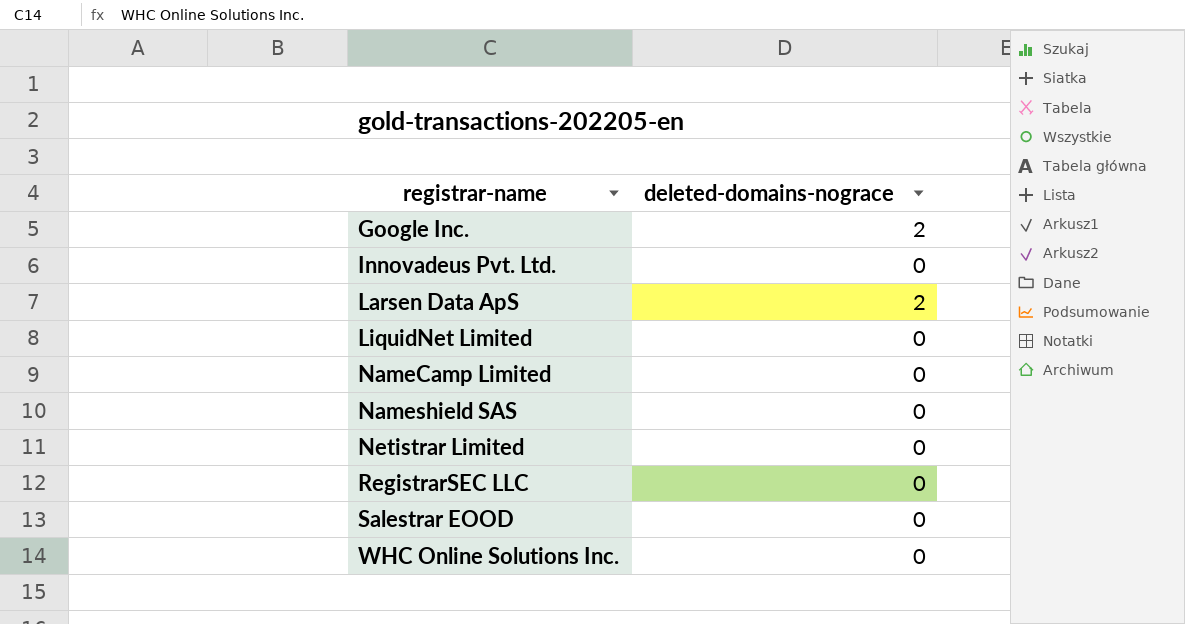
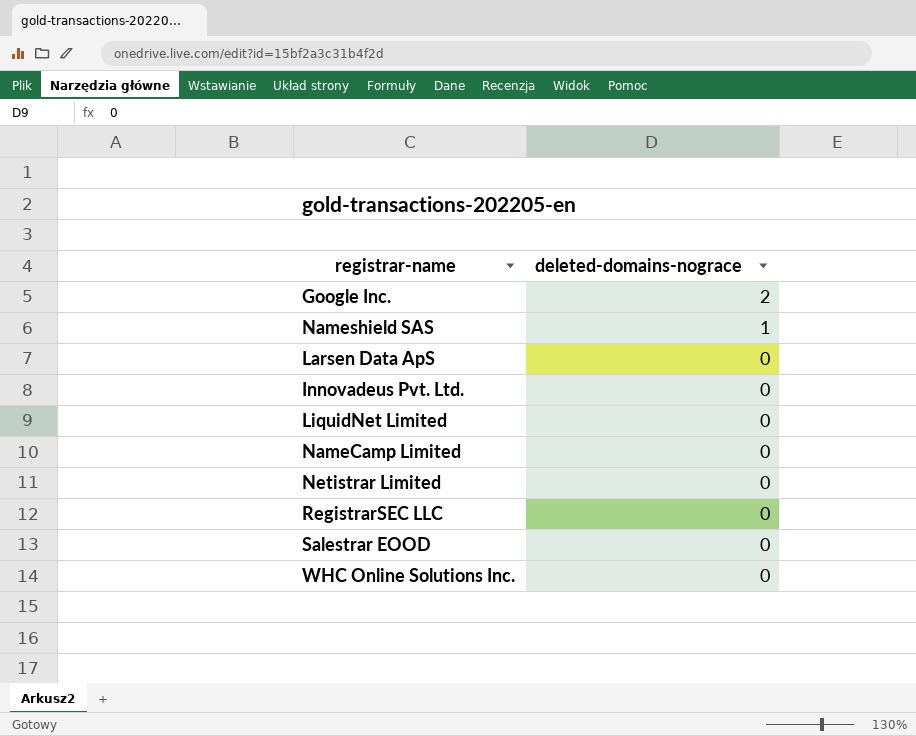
row order: registrar-name ascending -> deleted-domains-nograce descending
Nameshield SAS | deleted-domains-nograce: 0 -> 1
Larsen Data ApS | deleted-domains-nograce: 2 -> 0

